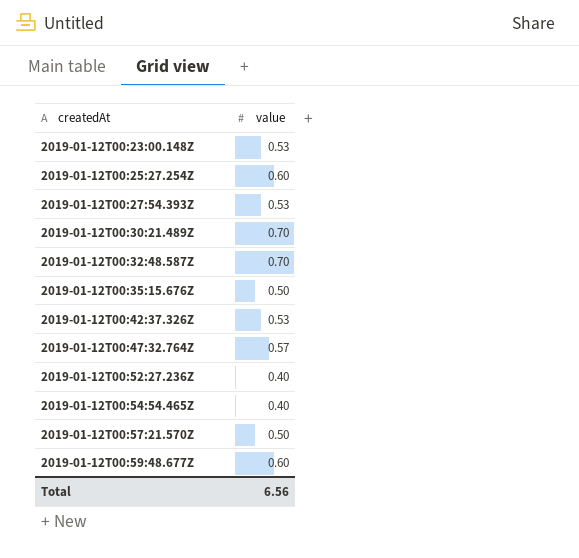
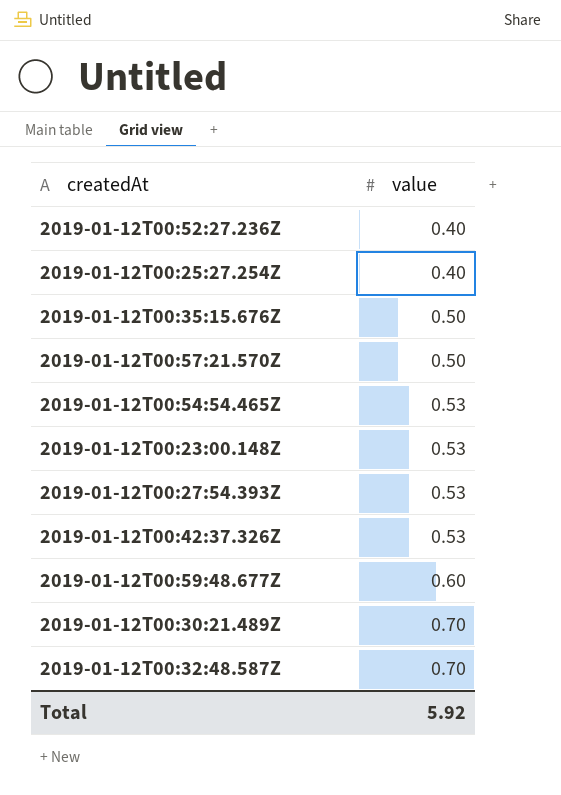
row order: createdAt ascending -> value ascending
row 2019-01-12T00:47:32.764Z: 0.57 -> none
2019-01-12T00:25:27.254Z | value: 0.60 -> 0.40
2019-01-12T00:54:54.465Z | value: 0.40 -> 0.53
Total | value: 6.56 -> 5.92

